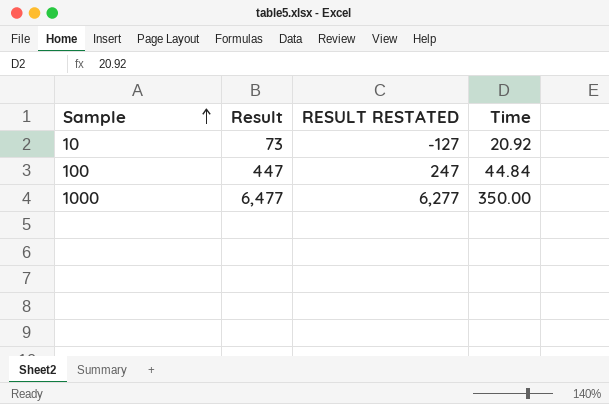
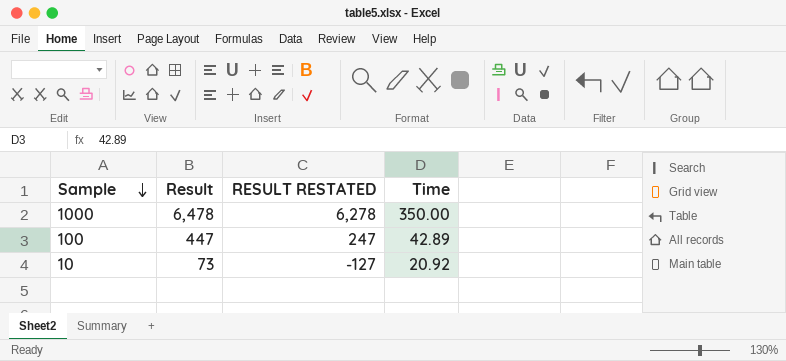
row order: Sample ascending -> Sample descending
1000 | Result: 6,477 -> 6,478
1000 | RESULT RESTATED: 6,277 -> 6,278
100 | Time: 44.84 -> 42.89

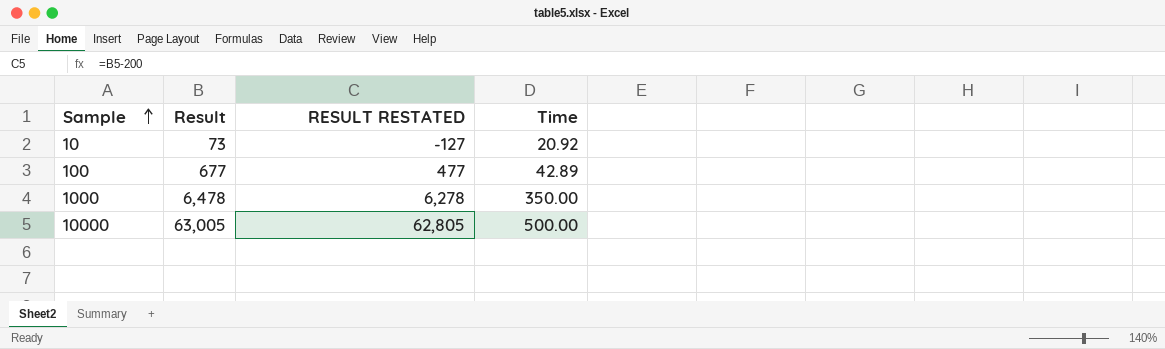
row order: Sample descending -> Sample ascending
100 | Result: 447 -> 677
100 | RESULT RESTATED: 247 -> 477
row 10000: none -> 63,005 | 62,805 | 500.00

